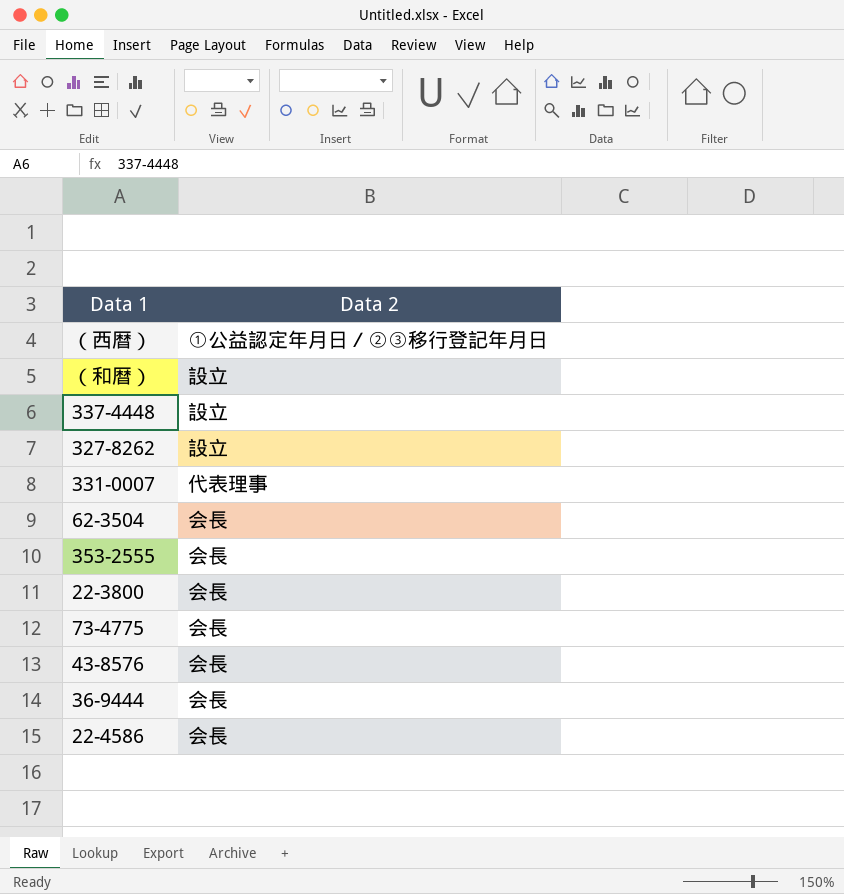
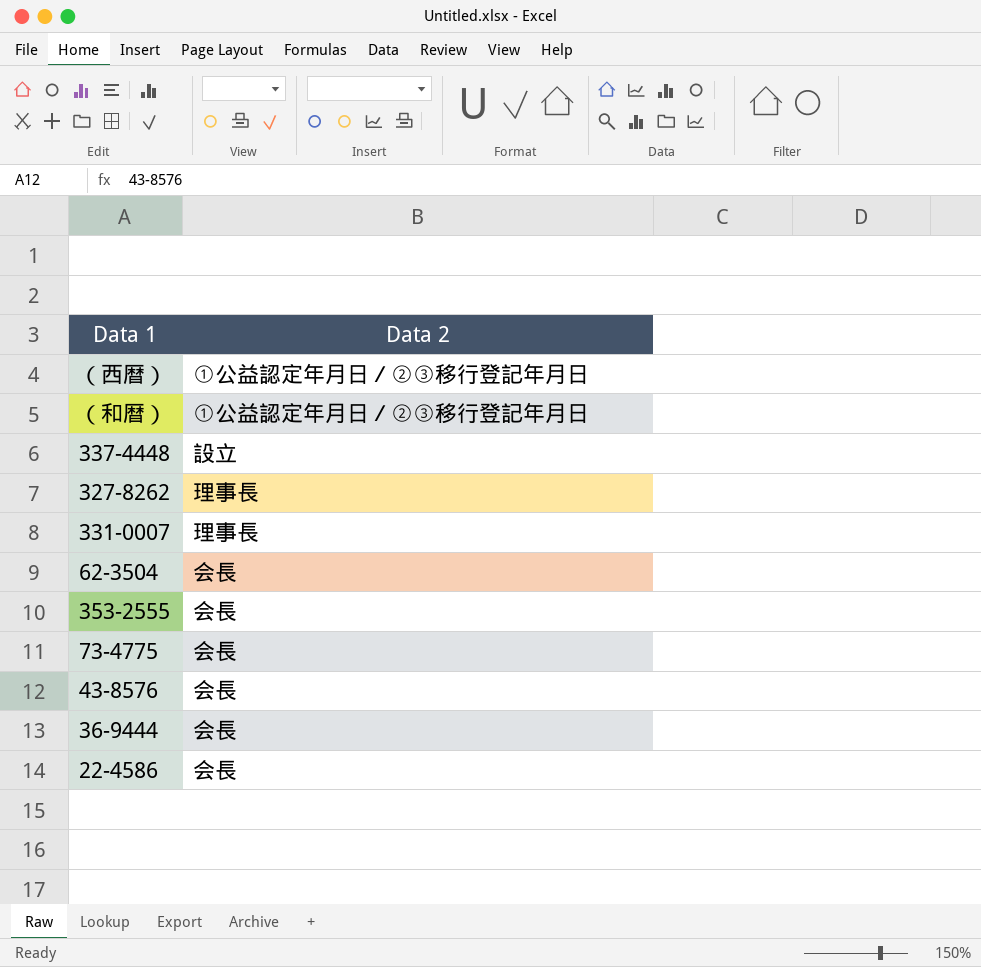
row 22-3800: 会長 -> none
（和暦） | Data 2: 設立 -> ①公益認定年月日／②③移行登記年月日
327-8262 | Data 2: 設立 -> 理事長
331-0007 | Data 2: 代表理事 -> 理事長

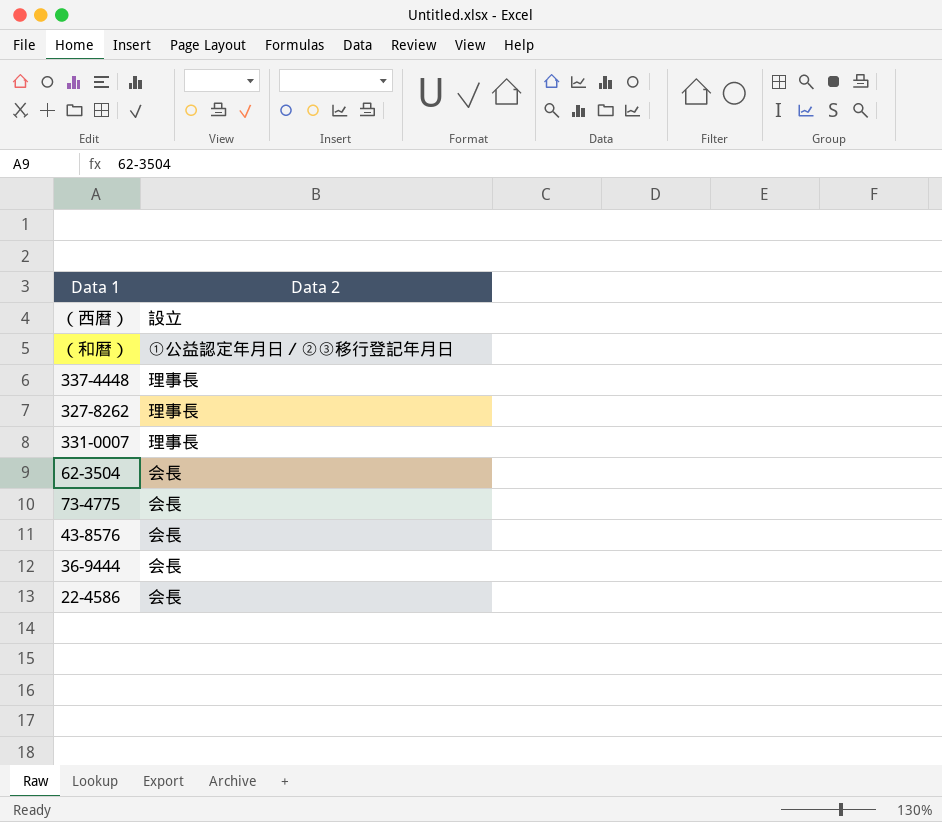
row 353-2555: 会長 -> none
（西暦） | Data 2: ①公益認定年月日／②③移行登記年月日 -> 設立
337-4448 | Data 2: 設立 -> 理事長

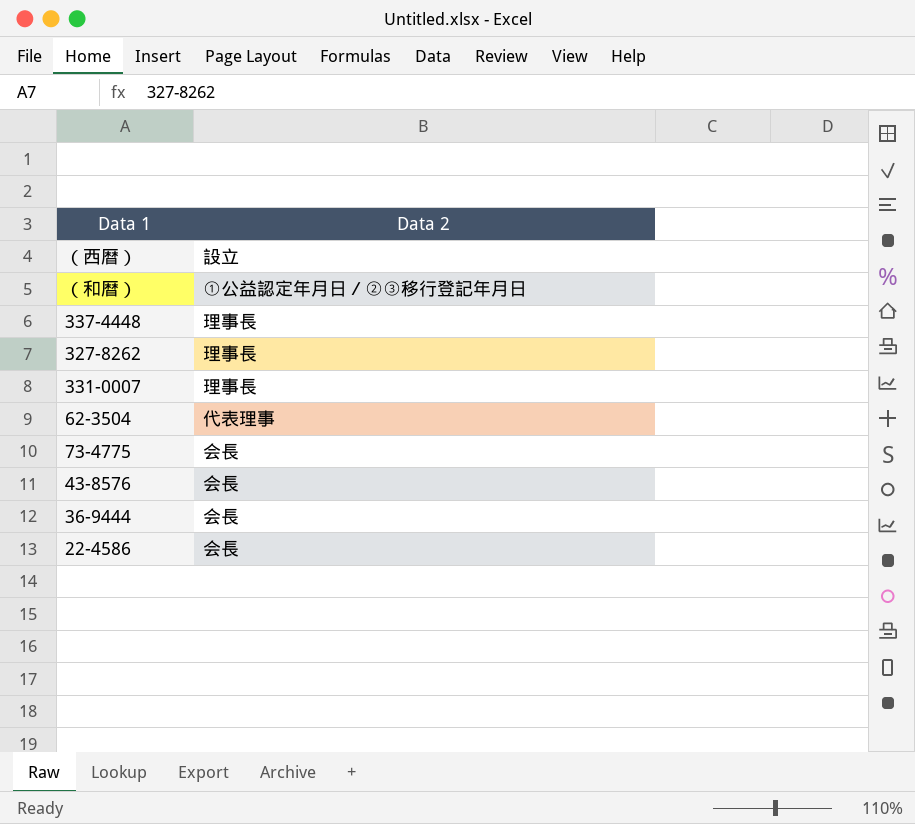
62-3504 | Data 2: 会長 -> 代表理事

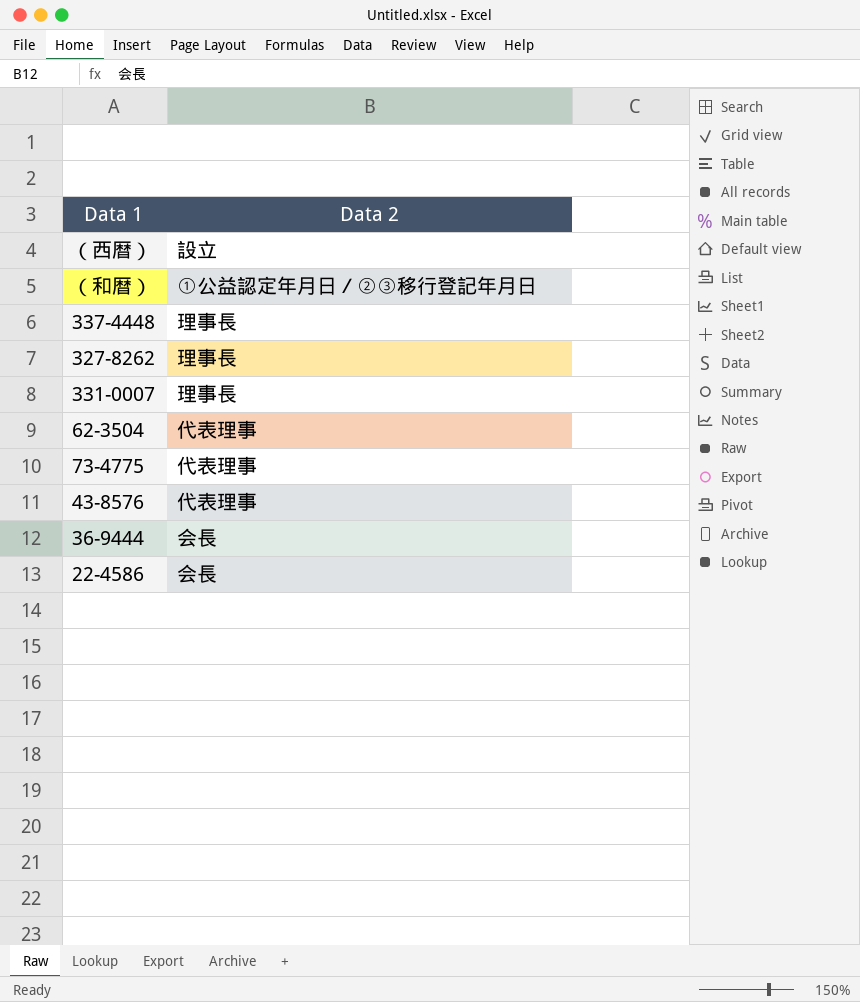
73-4775 | Data 2: 会長 -> 代表理事
43-8576 | Data 2: 会長 -> 代表理事

